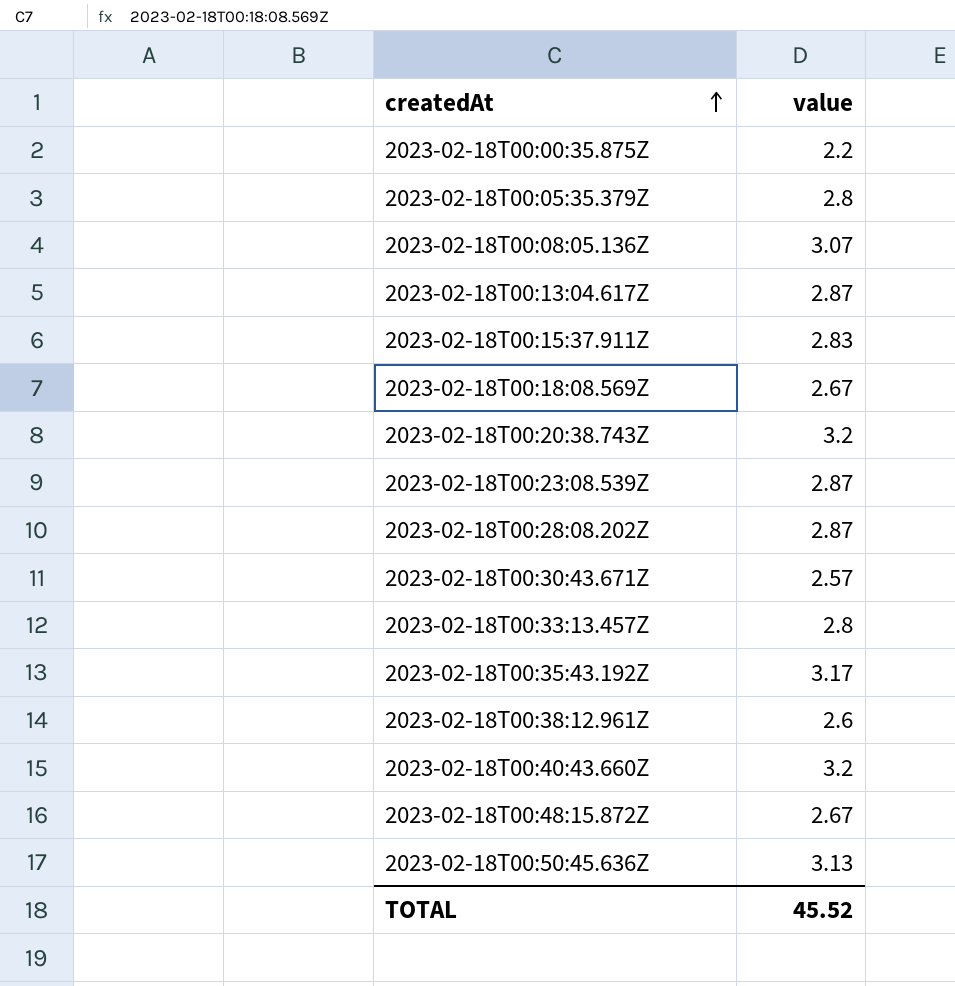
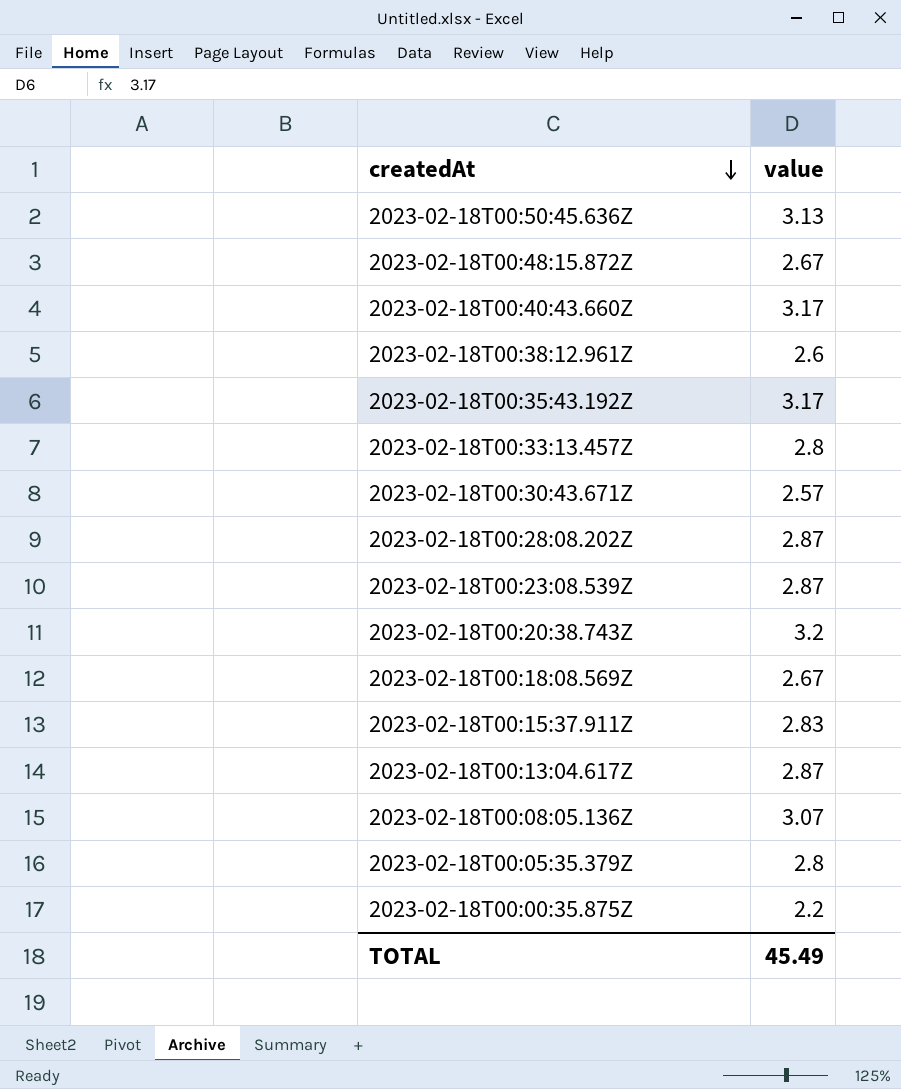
row order: createdAt ascending -> createdAt descending
2023-02-18T00:40:43.660Z | value: 3.2 -> 3.17
TOTAL | value: 45.52 -> 45.49

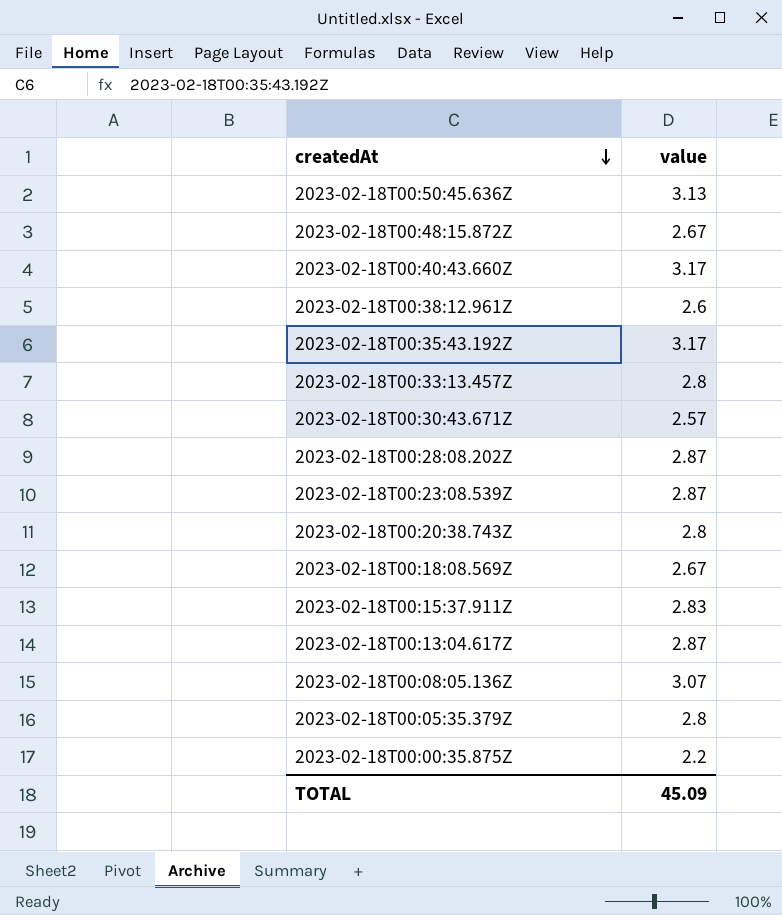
2023-02-18T00:20:38.743Z | value: 3.2 -> 2.8
TOTAL | value: 45.49 -> 45.09

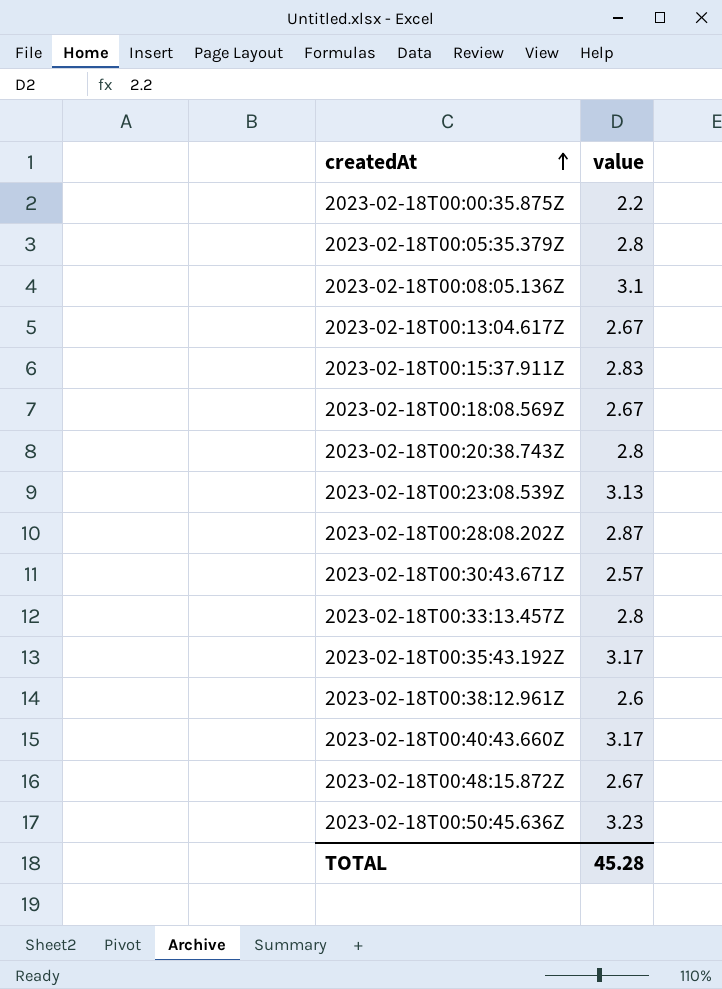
row order: createdAt descending -> createdAt ascending
2023-02-18T00:08:05.136Z | value: 3.07 -> 3.1
2023-02-18T00:13:04.617Z | value: 2.87 -> 2.67
2023-02-18T00:23:08.539Z | value: 2.87 -> 3.13
2023-02-18T00:50:45.636Z | value: 3.13 -> 3.23
TOTAL | value: 45.09 -> 45.28

